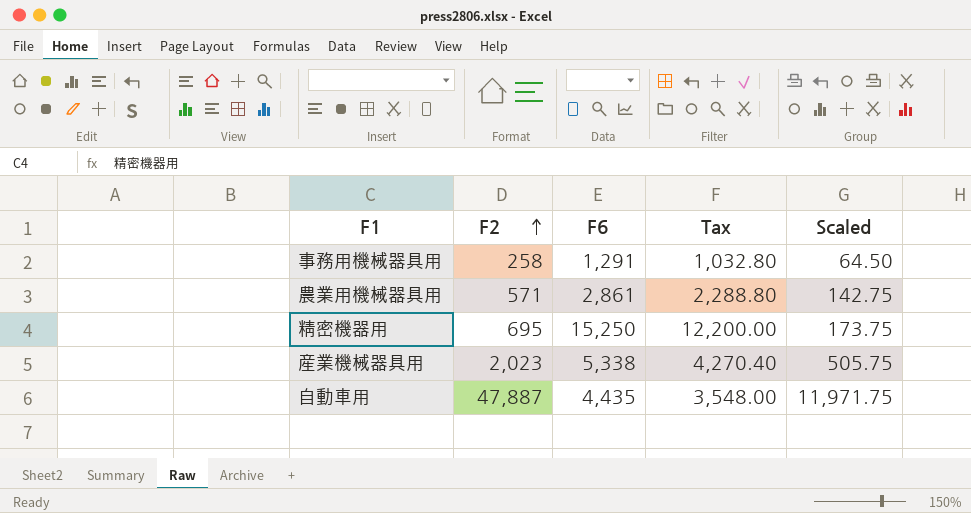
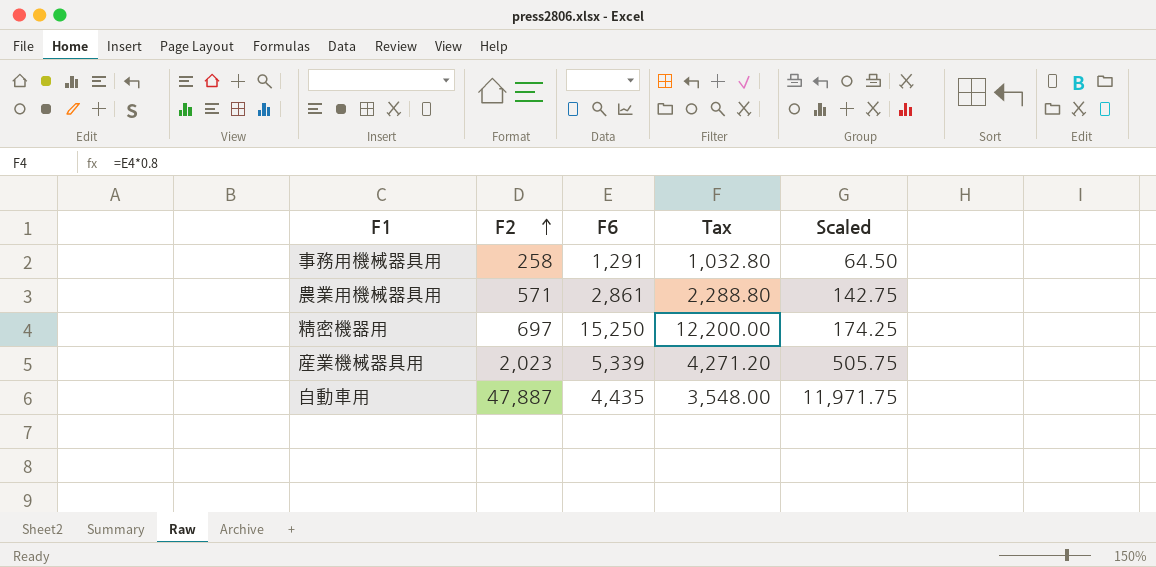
精密機器用 | F2: 695 -> 697
精密機器用 | Scaled: 173.75 -> 174.25
産業機械器具用 | F6: 5,338 -> 5,339
産業機械器具用 | Tax: 4,270.40 -> 4,271.20

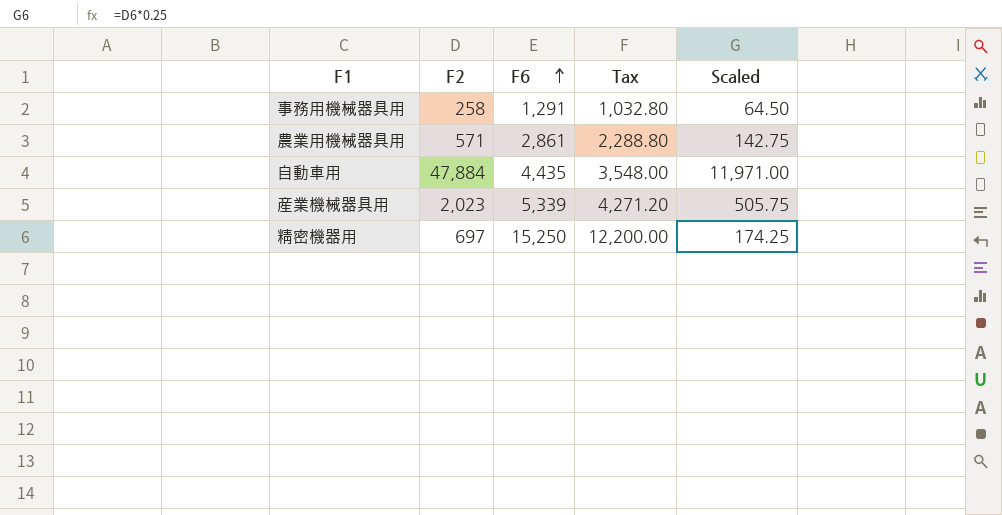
row order: F2 ascending -> F6 ascending
自動車用 | F2: 47,887 -> 47,884
自動車用 | Scaled: 11,971.75 -> 11,971.00

